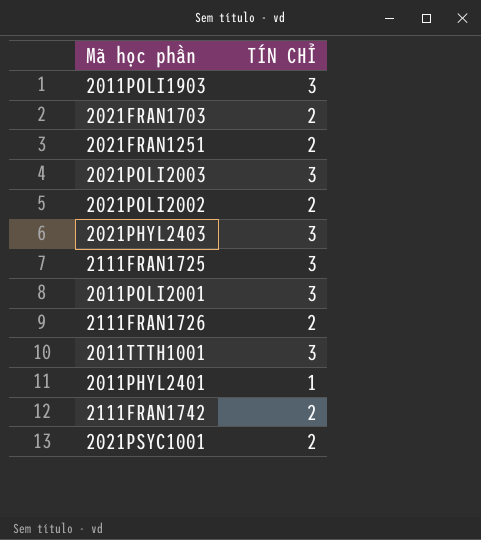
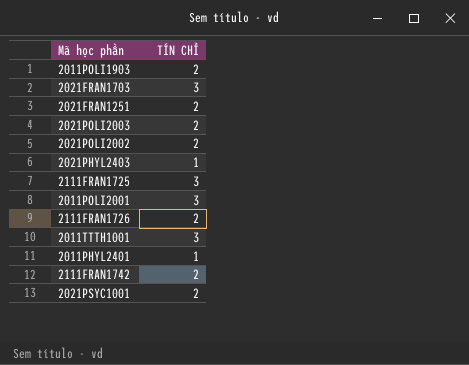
2011POLI1903 | TÍN CHỈ: 3 -> 2
2021FRAN1703 | TÍN CHỈ: 2 -> 3
2021POLI2003 | TÍN CHỈ: 3 -> 2
2021PHYL2403 | TÍN CHỈ: 3 -> 1

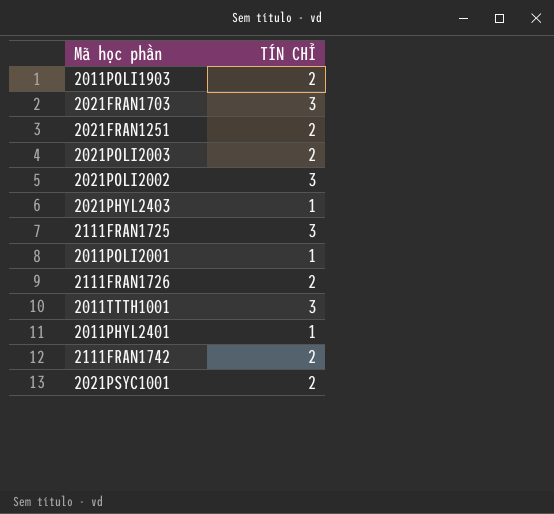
2021POLI2002 | TÍN CHỈ: 2 -> 3
2011POLI2001 | TÍN CHỈ: 3 -> 1

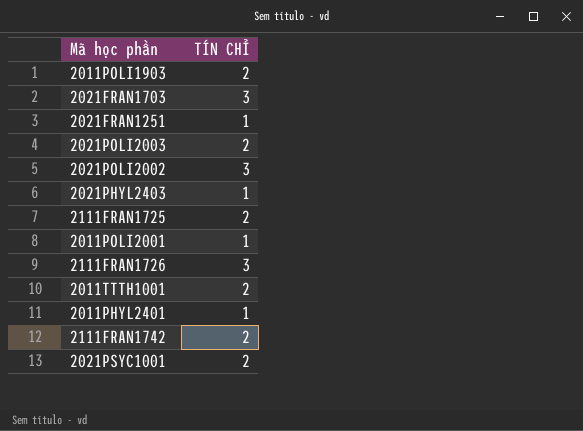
2021FRAN1251 | TÍN CHỈ: 2 -> 1
2111FRAN1725 | TÍN CHỈ: 3 -> 2
2111FRAN1726 | TÍN CHỈ: 2 -> 3
2011TTTH1001 | TÍN CHỈ: 3 -> 2

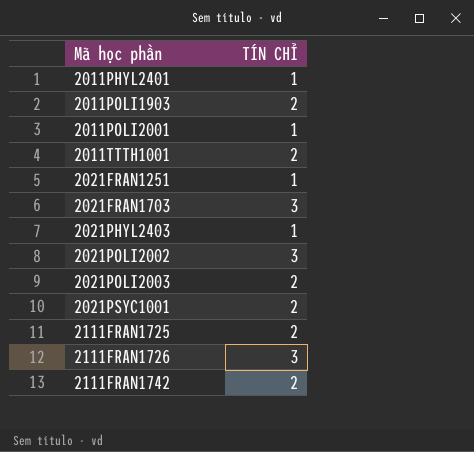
row order: none -> Mã học phần ascending

